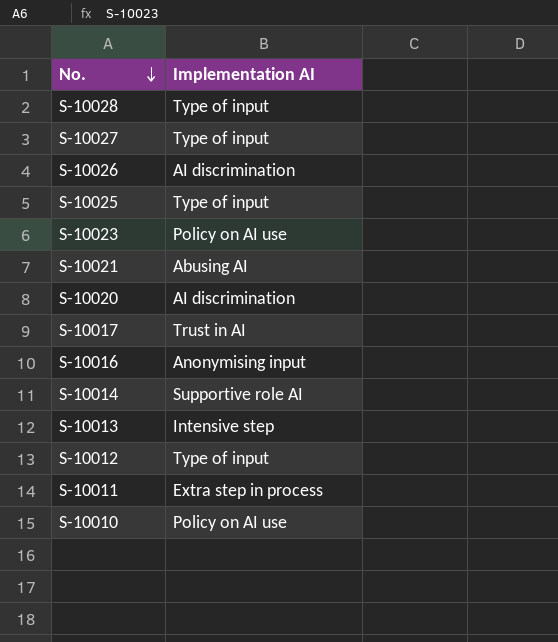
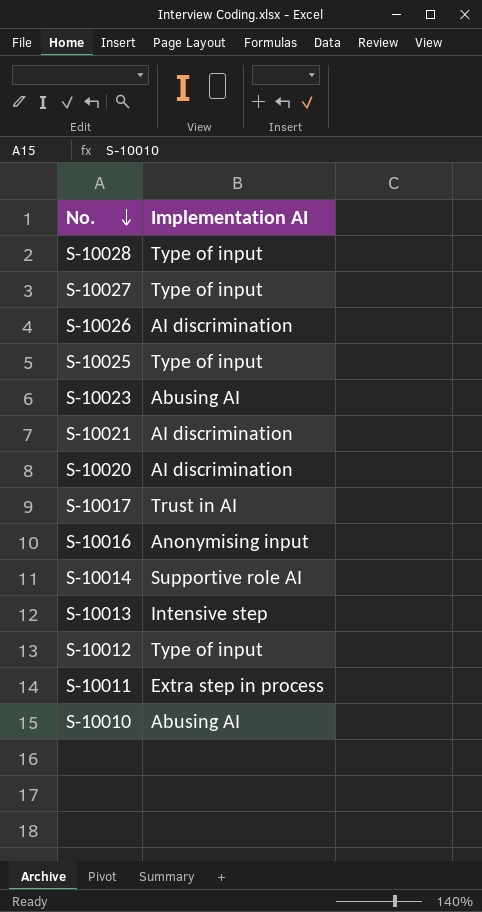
S-10023 | Implementation AI: Policy on AI use -> Abusing AI
S-10021 | Implementation AI: Abusing AI -> AI discrimination
S-10010 | Implementation AI: Policy on AI use -> Abusing AI

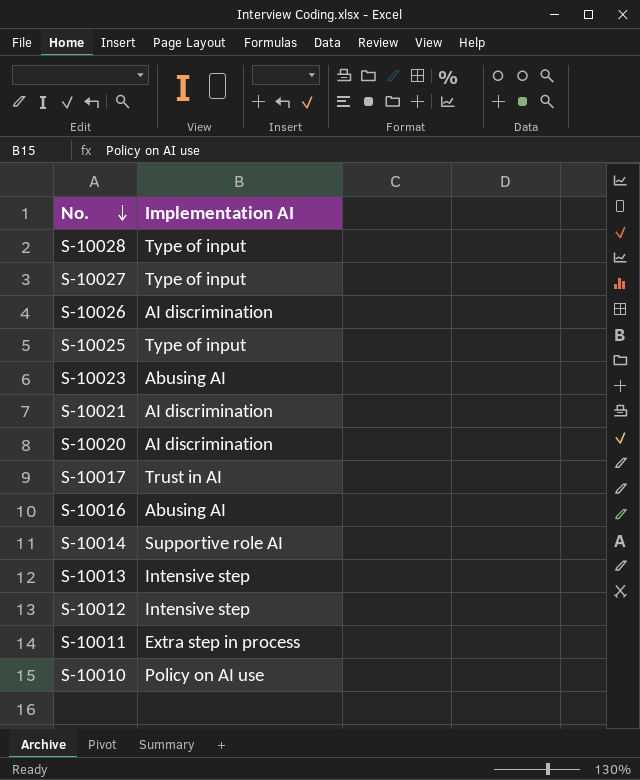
S-10016 | Implementation AI: Anonymising input -> Abusing AI
S-10012 | Implementation AI: Type of input -> Intensive step
S-10010 | Implementation AI: Abusing AI -> Policy on AI use

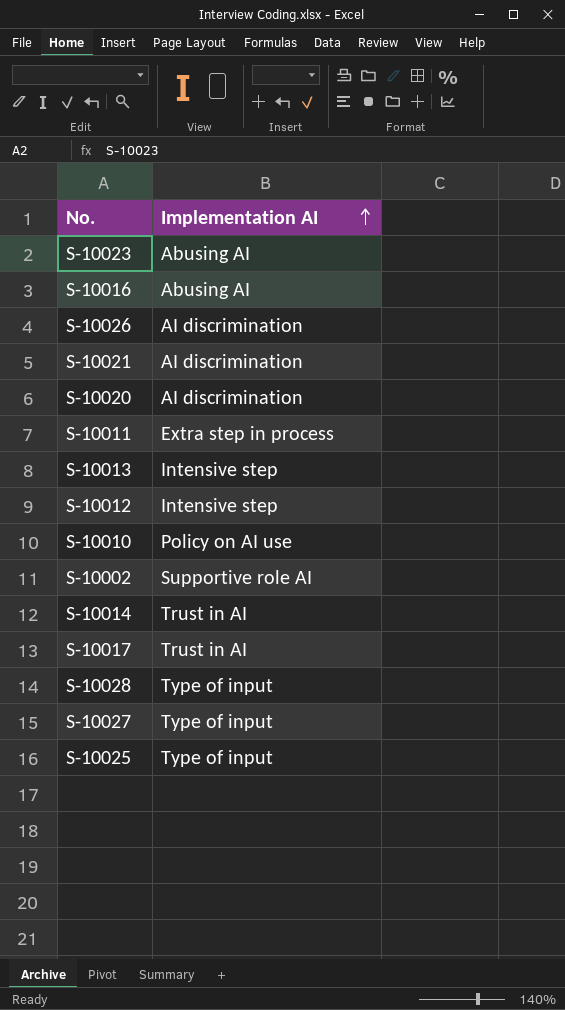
row order: No. descending -> Implementation AI ascending
row S-10002: none -> Supportive role AI
S-10014 | Implementation AI: Supportive role AI -> Trust in AI

